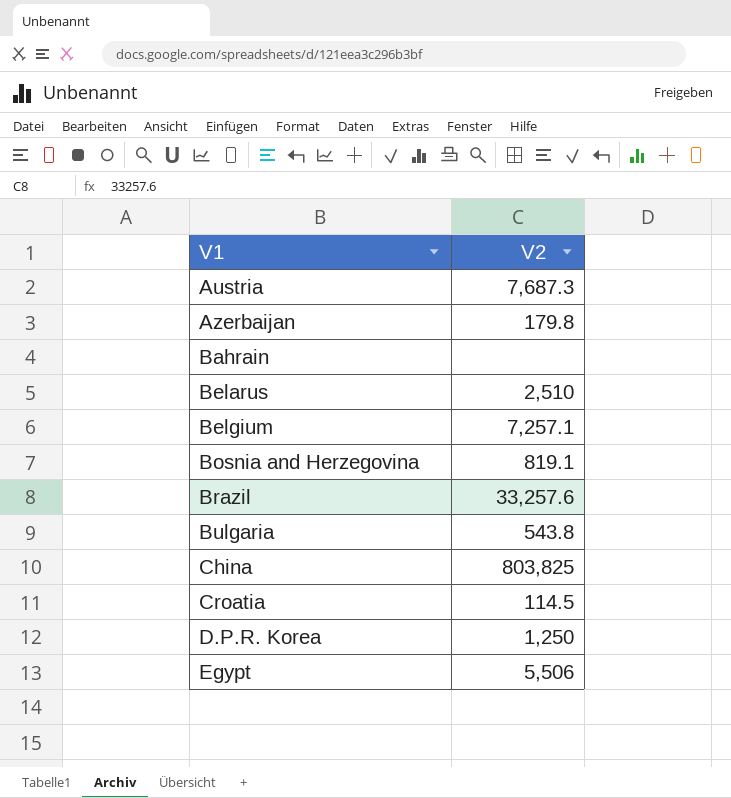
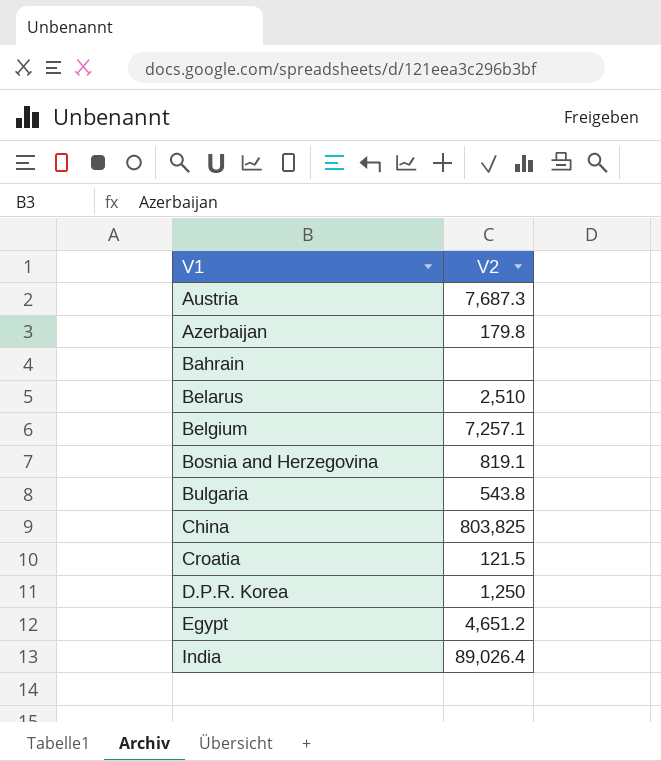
row Brazil: 33,257.6 -> none
Croatia | V2: 114.5 -> 121.5
Egypt | V2: 5,506 -> 4,651.2
row India: none -> 89,026.4

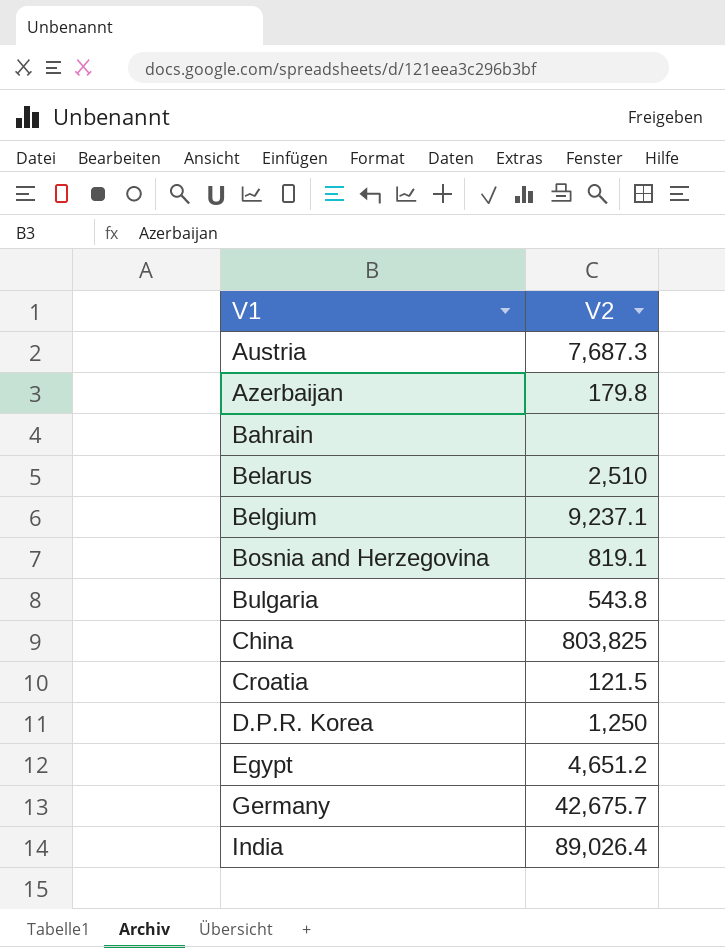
Belgium | V2: 7,257.1 -> 9,237.1
row Germany: none -> 42,675.7

